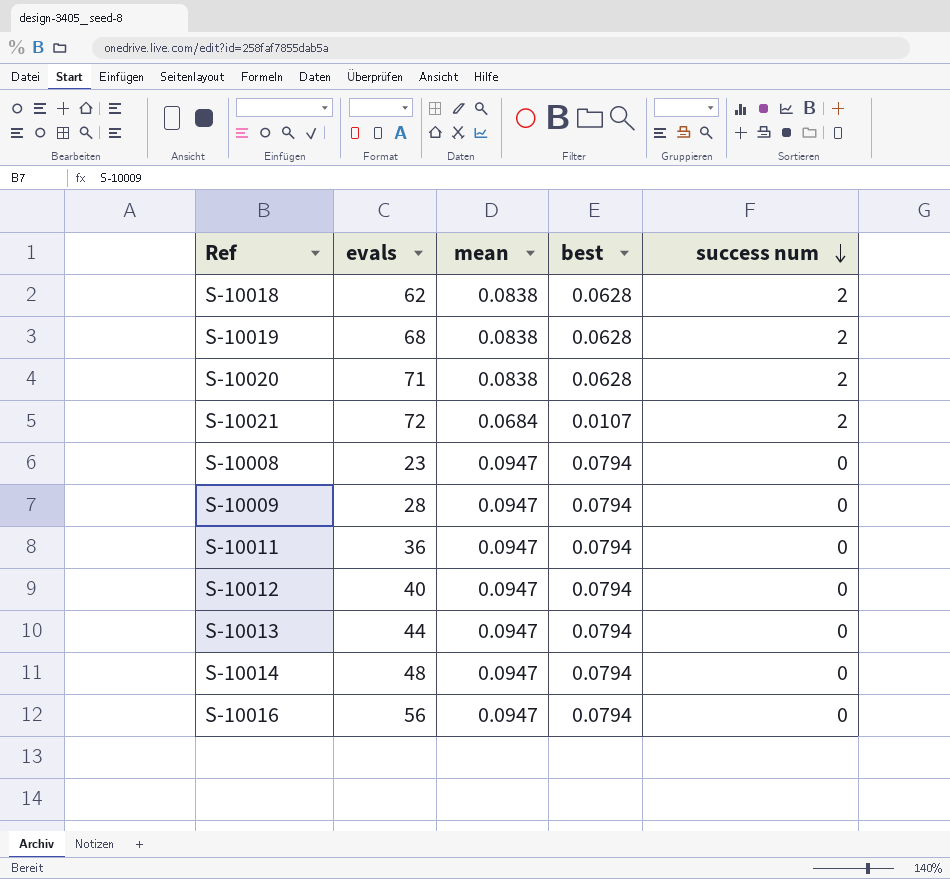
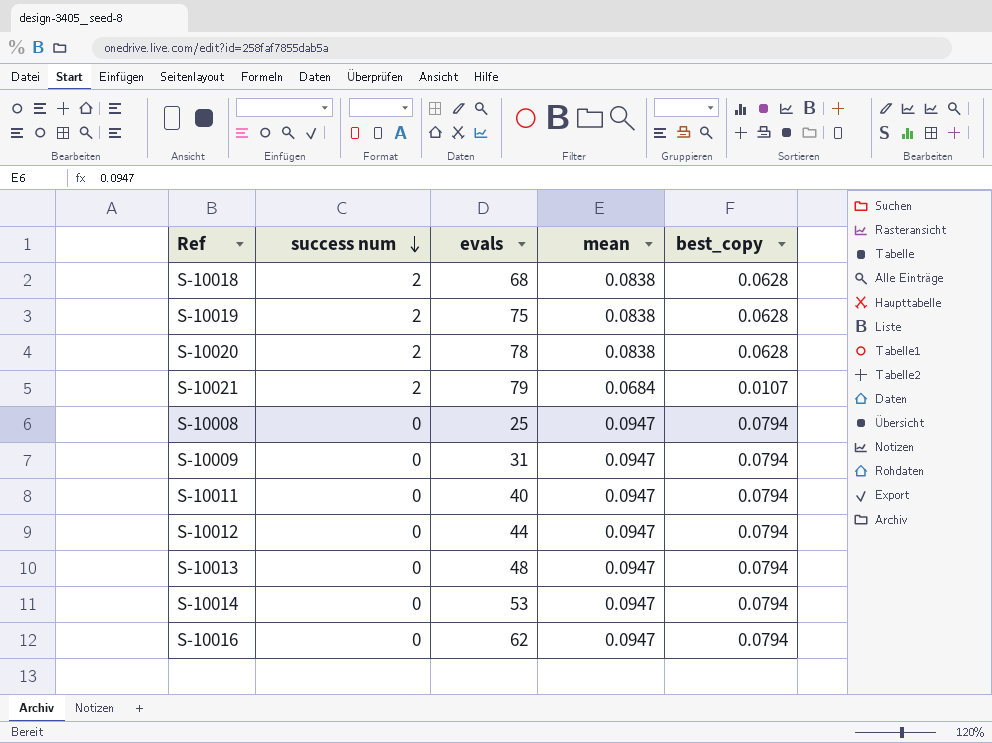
column success num | position: 5 -> 2
column name: best -> best_copy
S-10018 | evals: 62 -> 68
S-10019 | evals: 68 -> 75
S-10020 | evals: 71 -> 78
S-10021 | evals: 72 -> 79
S-10008 | evals: 23 -> 25
S-10009 | evals: 28 -> 31
S-10011 | evals: 36 -> 40
S-10012 | evals: 40 -> 44
S-10013 | evals: 44 -> 48
S-10014 | evals: 48 -> 53
S-10016 | evals: 56 -> 62

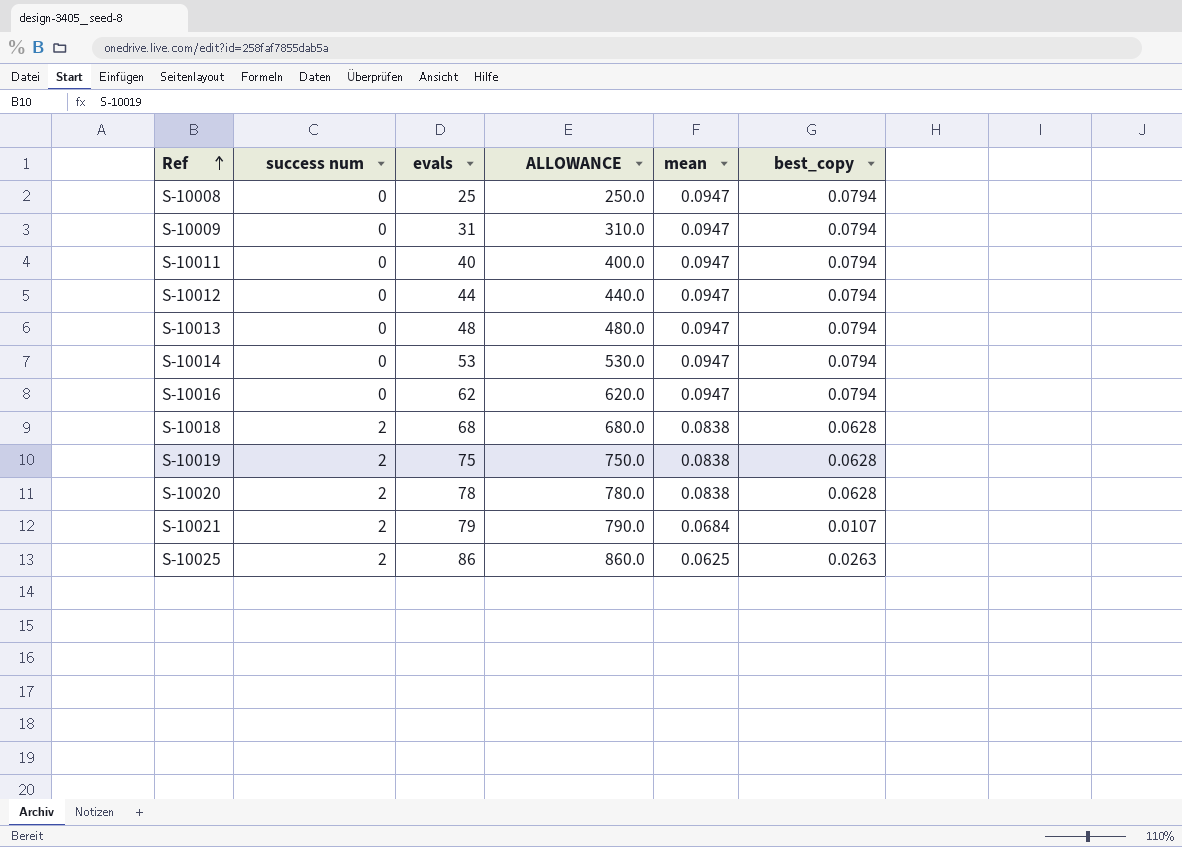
row order: success num descending -> Ref ascending
column ALLOWANCE | formula: none -> [evals] * 10
row S-10025: none -> 2 | 86 | 860.0 | 0.0625 | 0.0263

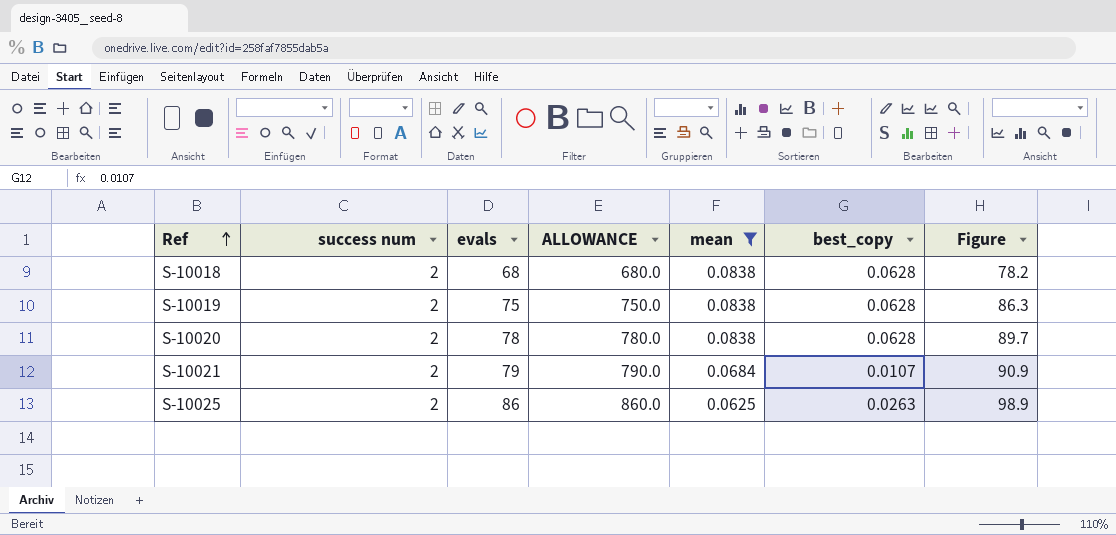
filter: none -> mean != 0.0947
column Figure | formula: none -> [evals] * 1.15

